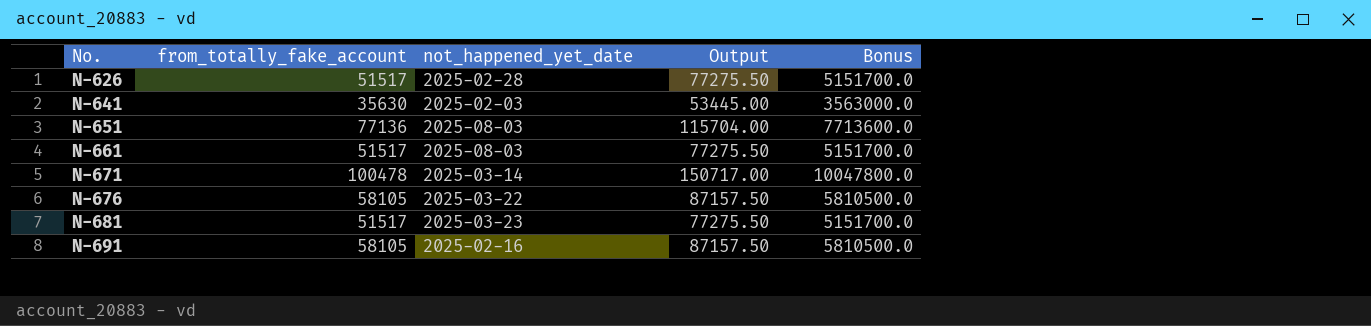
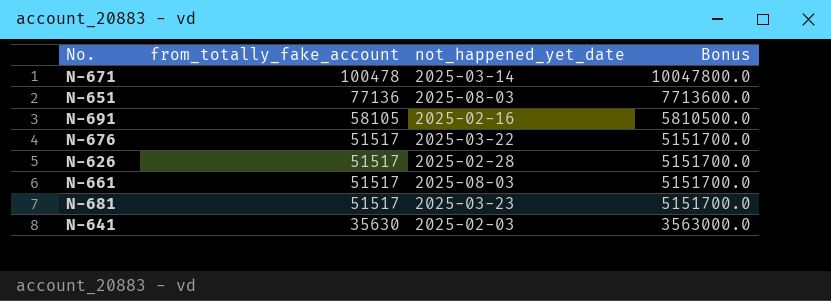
row order: No. ascending -> from_totally_fake_account descending
column Output | formula: [from_totally_fake_account] * 1.5 -> none
N-676 | from_totally_fake_account: 58105 -> 51517
N-676 | Bonus: 5810500.0 -> 5151700.0

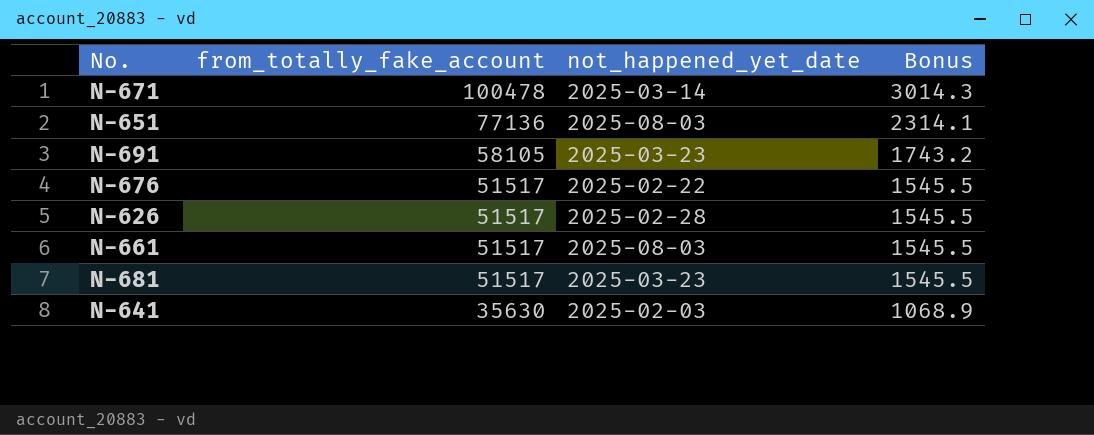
column Bonus | formula: [from_totally_fake_account] * 100 -> [from_totally_fake_account] * 0.03
N-691 | not_happened_yet_date: 2025-02-16 -> 2025-03-23
N-676 | not_happened_yet_date: 2025-03-22 -> 2025-02-22

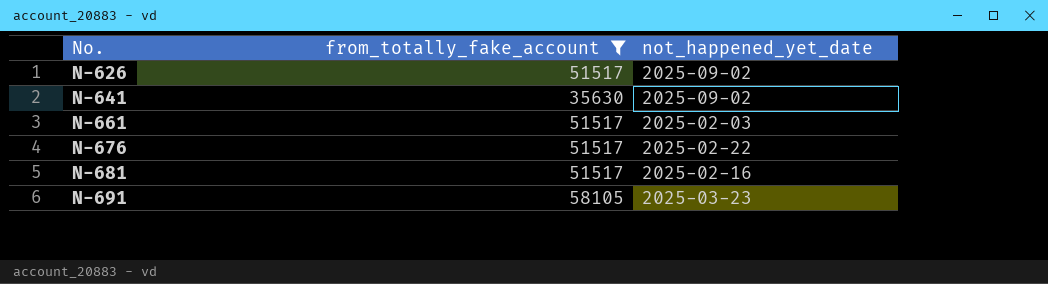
filter: none -> from_totally_fake_account <= 58105
row order: from_totally_fake_account descending -> No. ascending
column Bonus | formula: [from_totally_fake_account] * 0.03 -> none
N-626 | not_happened_yet_date: 2025-02-28 -> 2025-09-02
N-641 | not_happened_yet_date: 2025-02-03 -> 2025-09-02
N-661 | not_happened_yet_date: 2025-08-03 -> 2025-02-03
N-681 | not_happened_yet_date: 2025-03-23 -> 2025-02-16

